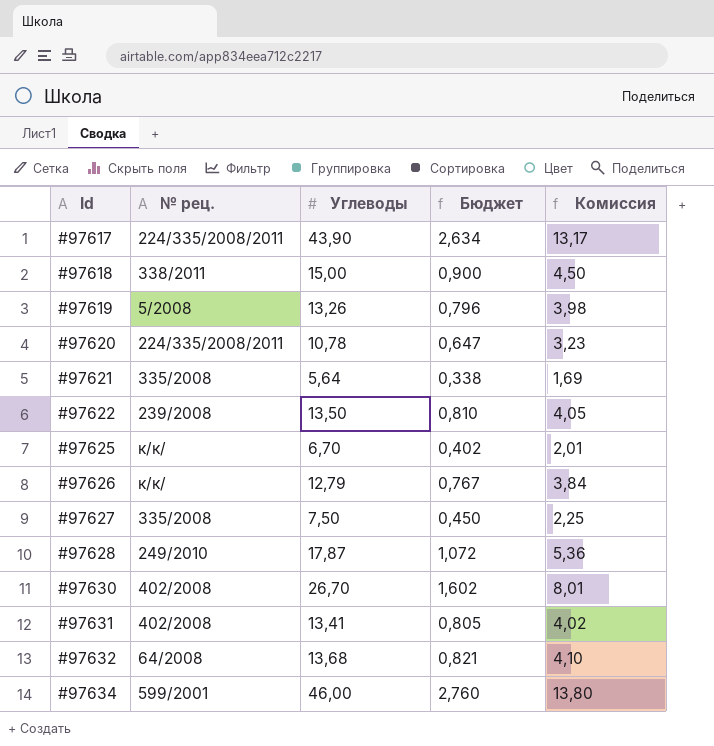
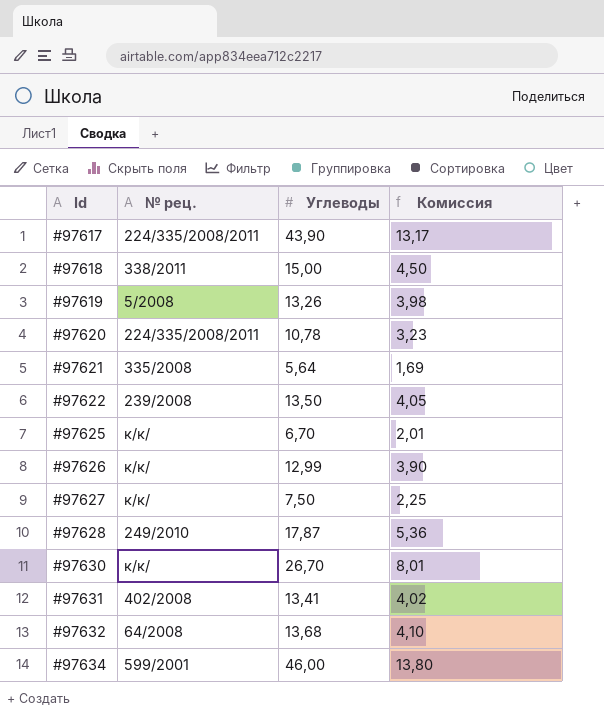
column Бюджет | formula: [Углеводы] * 0,06 -> none
#97626 | Углеводы: 12,79 -> 12,99
#97626 | Комиссия: 3,84 -> 3,90
#97627 | № рец.: 335/2008 -> к/к/
#97630 | № рец.: 402/2008 -> к/к/

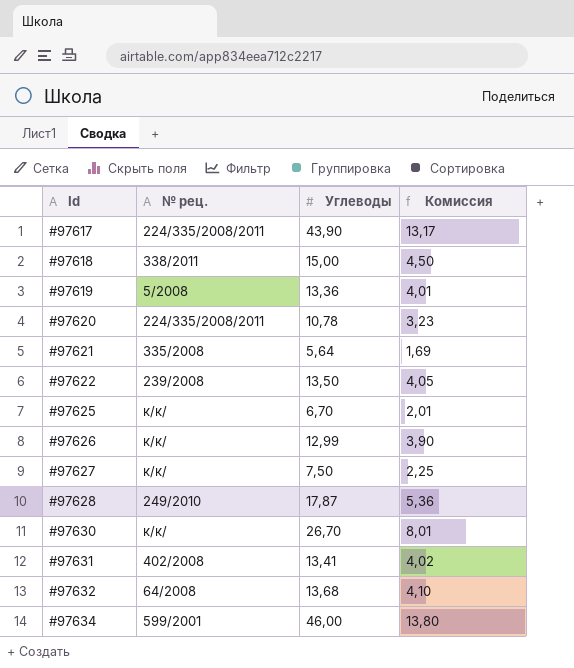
#97619 | Углеводы: 13,26 -> 13,36
#97619 | Комиссия: 3,98 -> 4,01

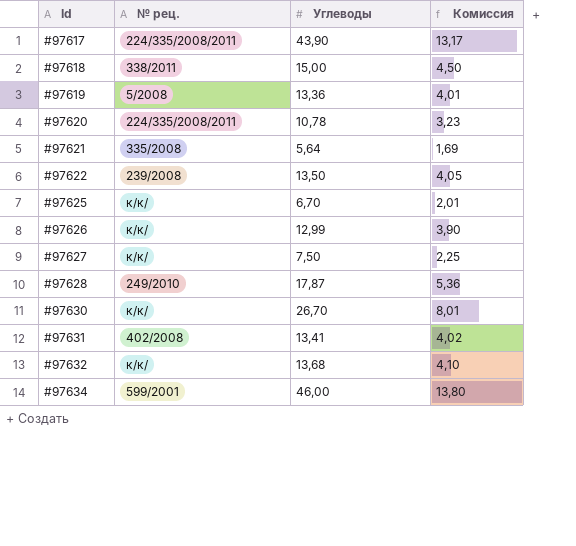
#97632 | № рец.: 64/2008 -> к/к/

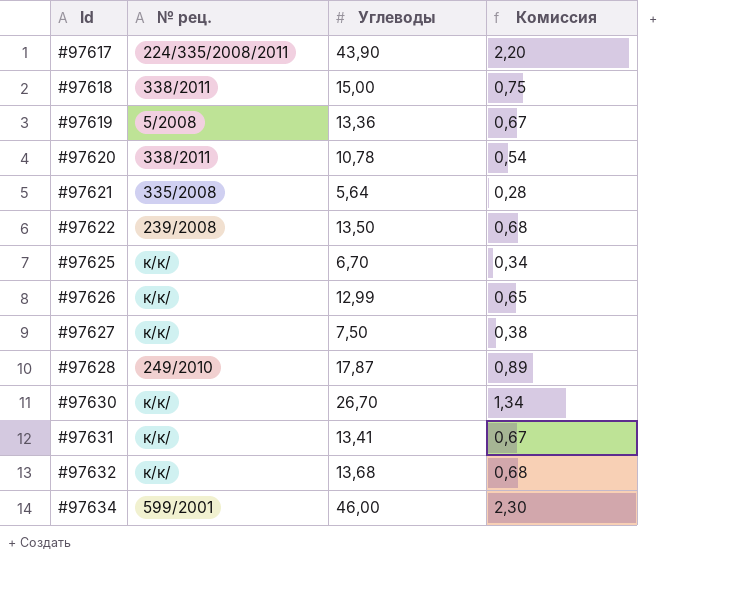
column Комиссия | formula: [Углеводы] * 0,3 -> [Углеводы] * 0,05
#97620 | № рец.: 224/335/2008/2011 -> 338/2011
#97631 | № рец.: 402/2008 -> к/к/

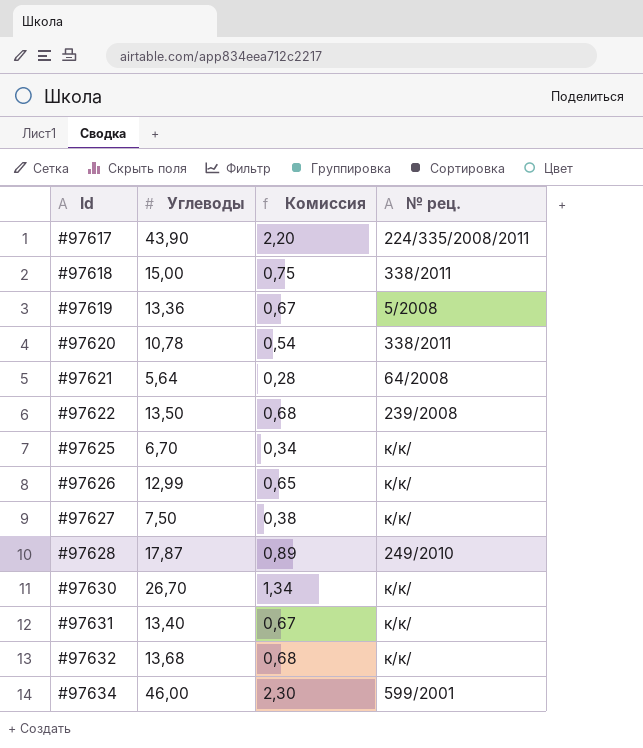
column № рец. | position: 2 -> 4
#97621 | № рец.: 335/2008 -> 64/2008
#97631 | Углеводы: 13,41 -> 13,40

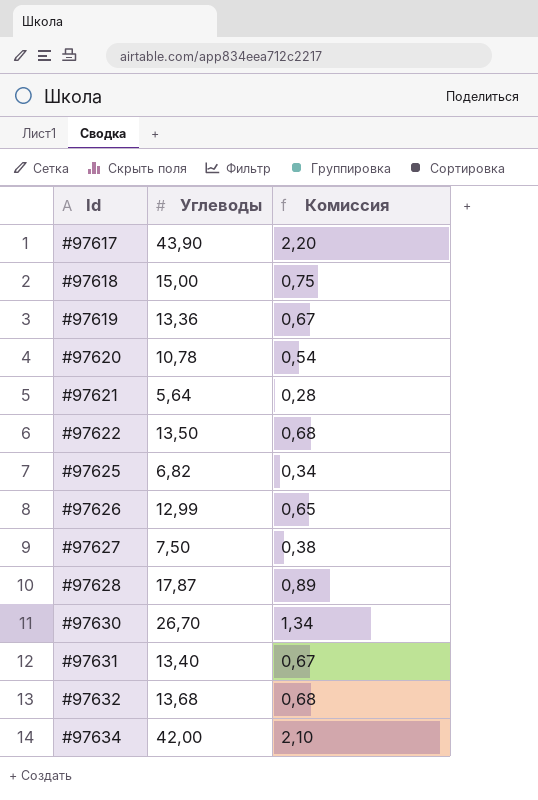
column № рец. | position: 4 -> none
#97625 | Углеводы: 6,70 -> 6,82
#97634 | Углеводы: 46,00 -> 42,00
#97634 | Комиссия: 2,30 -> 2,10

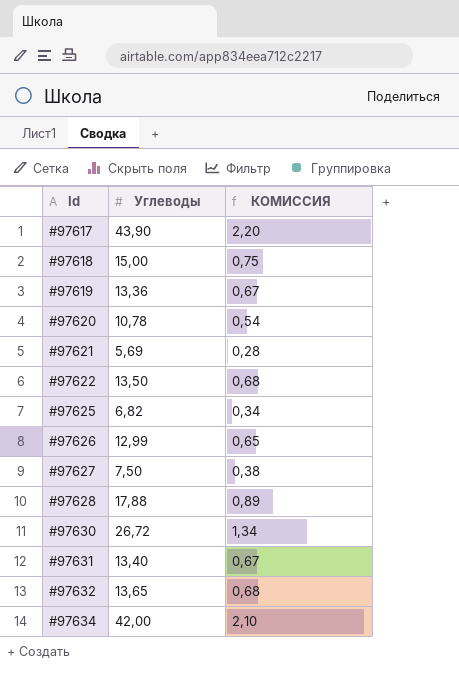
column name: Комиссия -> КОМИССИЯ
#97621 | Углеводы: 5,64 -> 5,69
#97628 | Углеводы: 17,87 -> 17,88
#97630 | Углеводы: 26,70 -> 26,72
#97632 | Углеводы: 13,68 -> 13,65

